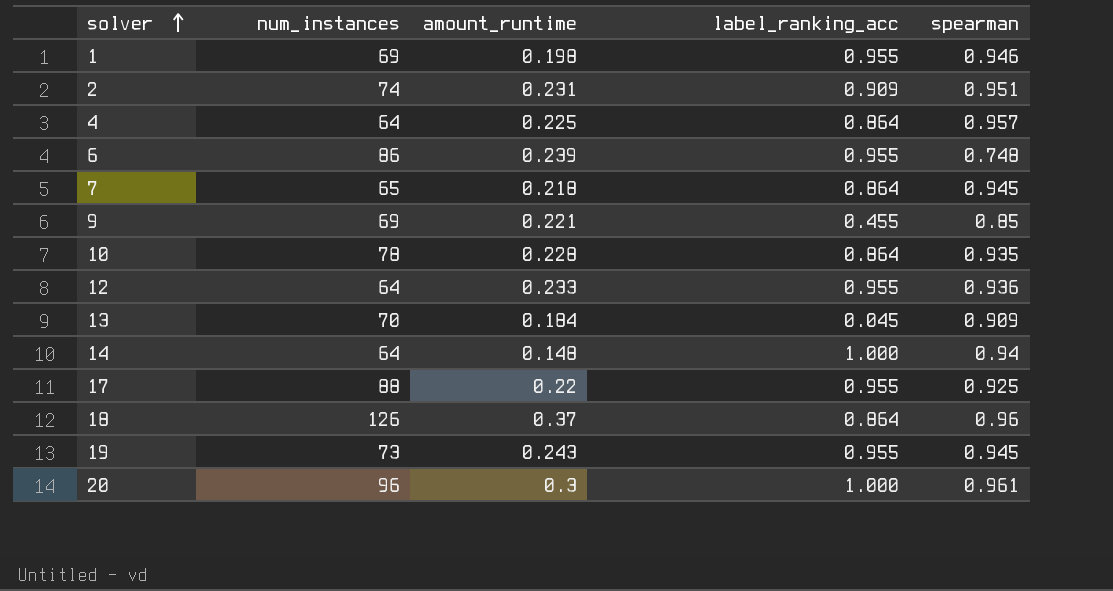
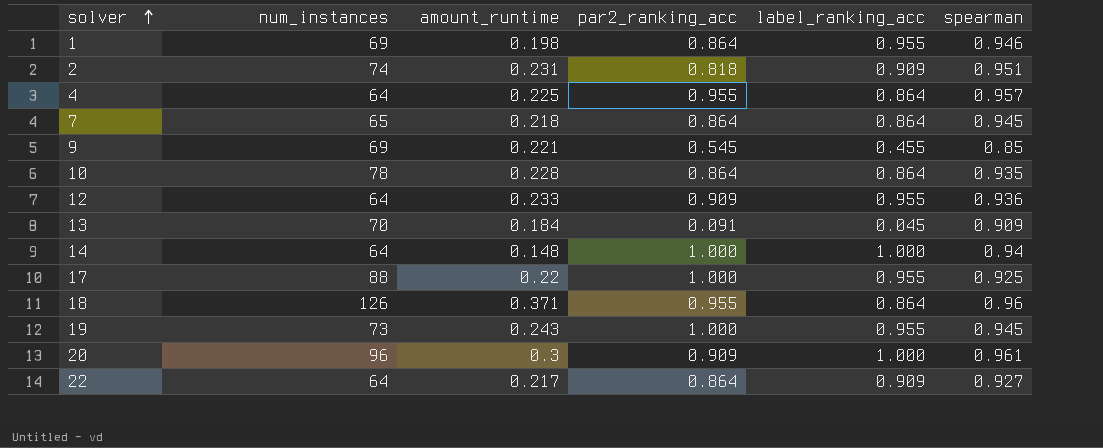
column par2_ranking_acc | position: none -> 4
row 6: 86 | 0.239 | 0.955 | 0.748 -> none
18 | amount_runtime: 0.37 -> 0.371
row 22: none -> 64 | 0.217 | 0.864 | 0.909 | 0.927

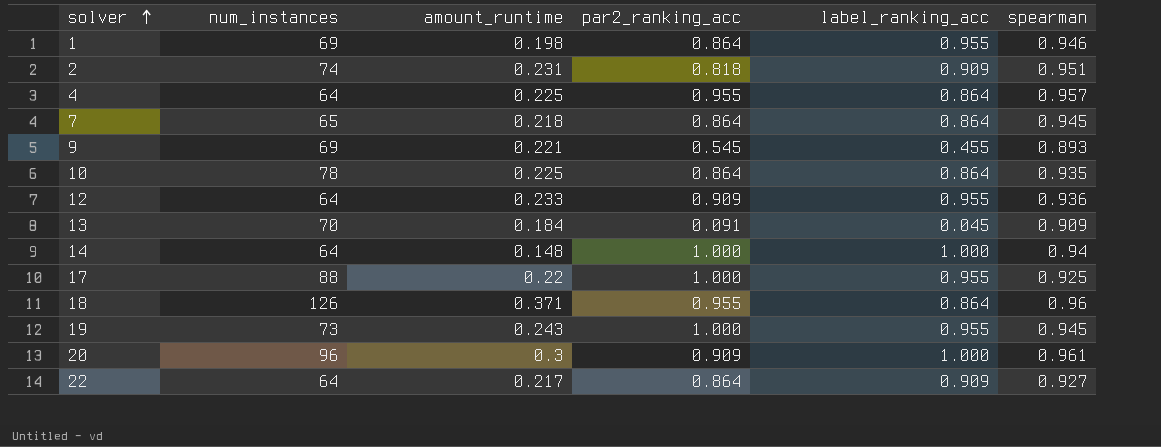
9 | spearman: 0.85 -> 0.893
10 | amount_runtime: 0.228 -> 0.225

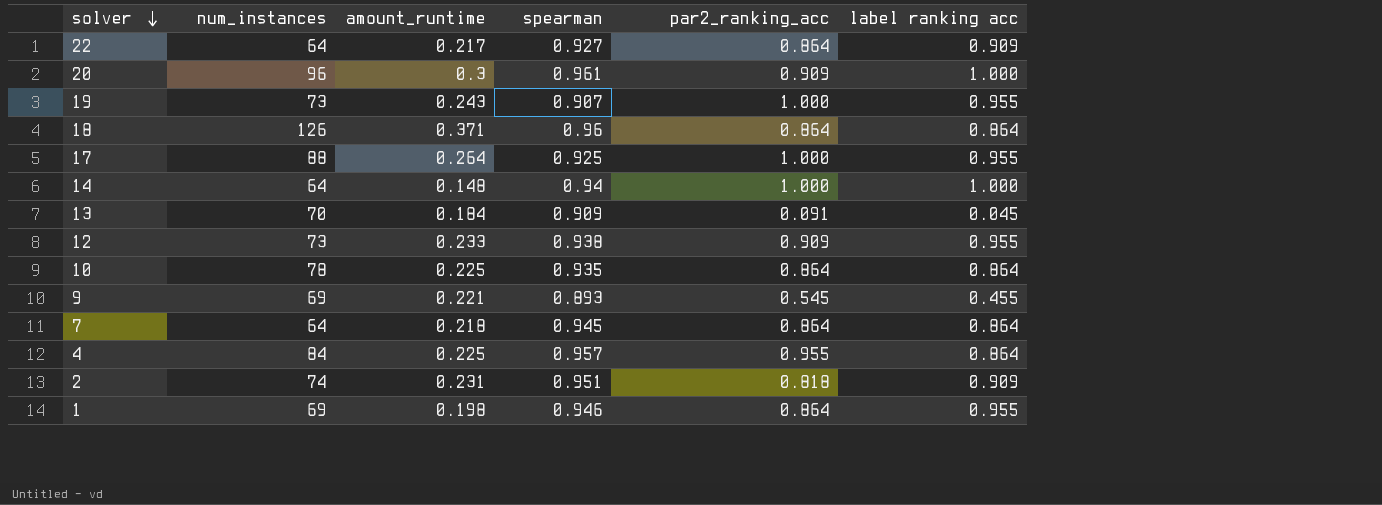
row order: solver ascending -> solver descending
column spearman | position: 6 -> 4
column name: label_ranking_acc -> label ranking acc
19 | spearman: 0.945 -> 0.907
18 | par2_ranking_acc: 0.955 -> 0.864
17 | amount_runtime: 0.22 -> 0.264
12 | num_instances: 64 -> 73
12 | spearman: 0.936 -> 0.938
7 | num_instances: 65 -> 64
4 | num_instances: 64 -> 84

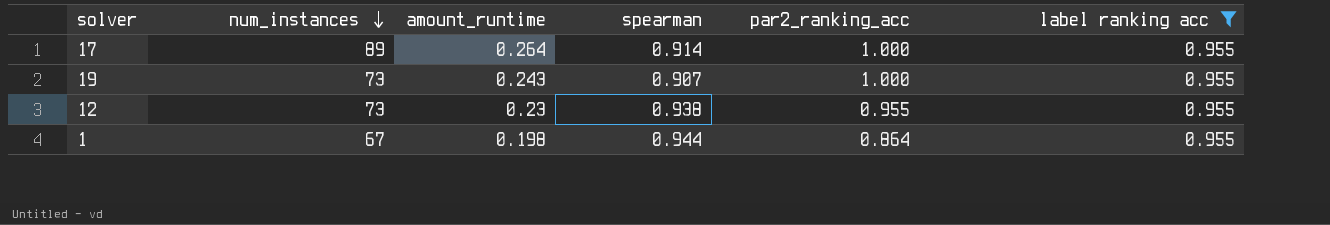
filter: none -> label ranking acc = 0.955
row order: solver descending -> num_instances descending
17 | num_instances: 88 -> 89
17 | spearman: 0.925 -> 0.914
12 | amount_runtime: 0.233 -> 0.23
12 | par2_ranking_acc: 0.909 -> 0.955
1 | num_instances: 69 -> 67
1 | spearman: 0.946 -> 0.944

